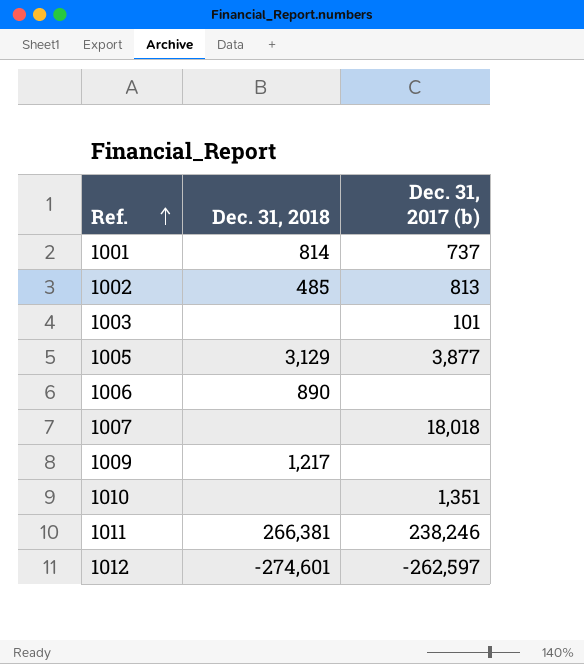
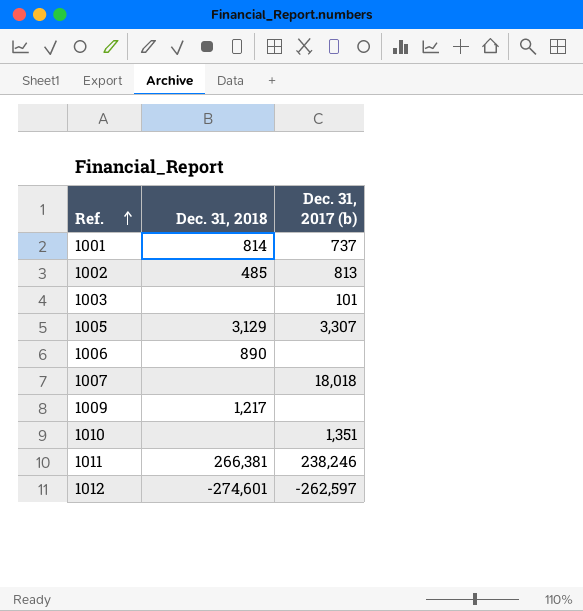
1005 | Dec. 31, 2017 (b): 3,877 -> 3,307

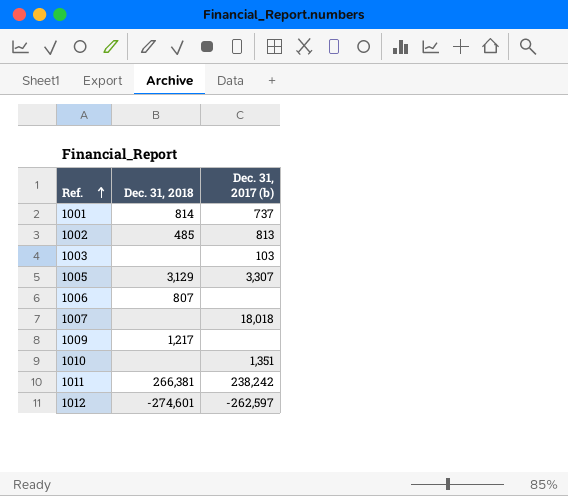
1003 | Dec. 31, 2017 (b): 101 -> 103
1006 | Dec. 31, 2018: 890 -> 807
1011 | Dec. 31, 2017 (b): 238,246 -> 238,242

